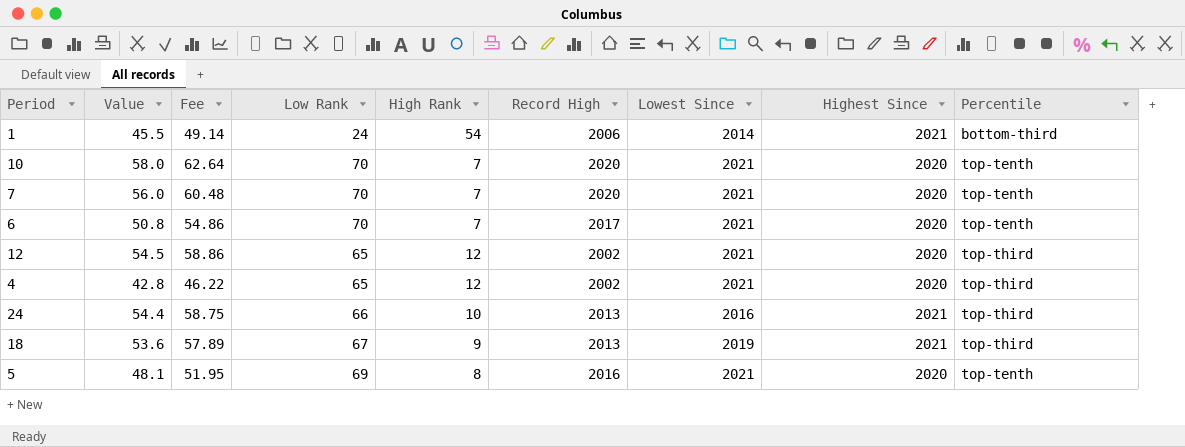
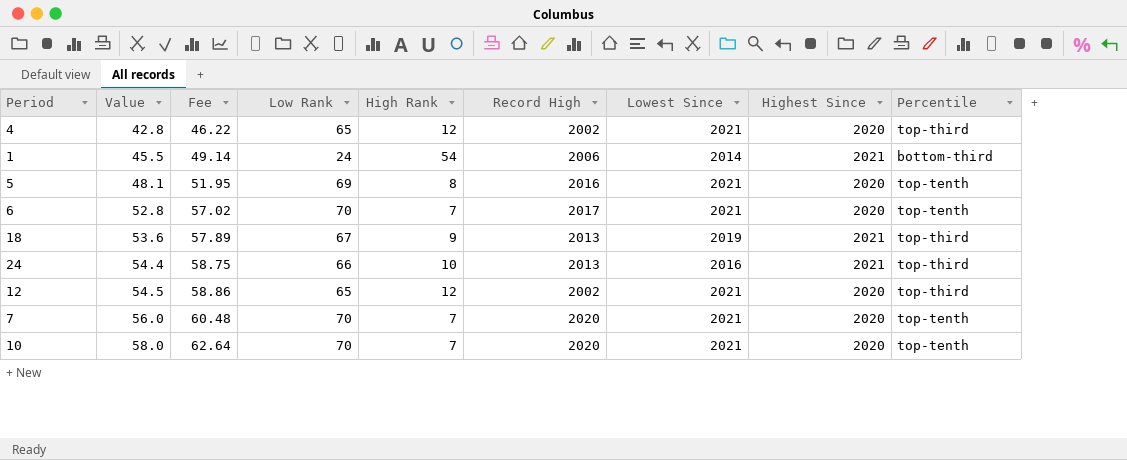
row order: none -> Value ascending
6 | Value: 50.8 -> 52.8
6 | Fee: 54.86 -> 57.02

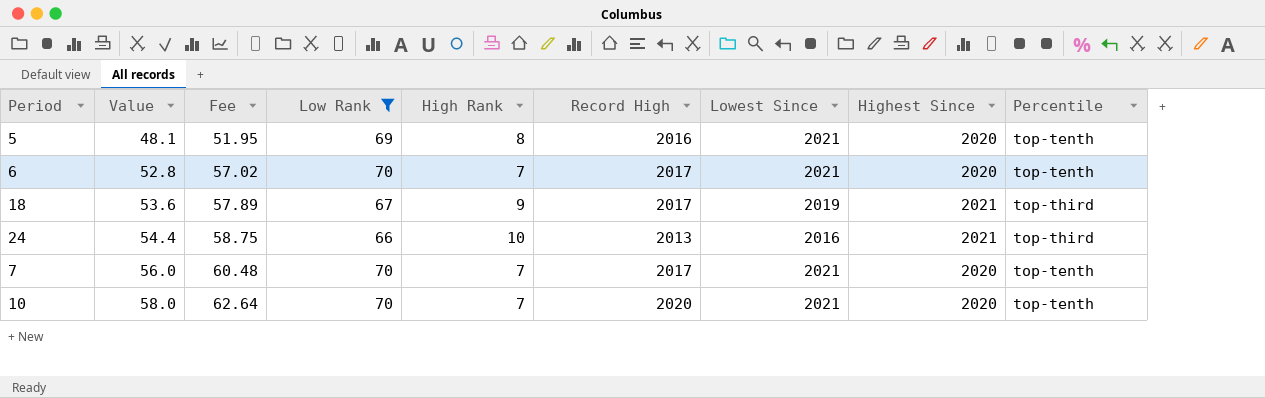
filter: none -> Low Rank >= 66
18 | Record High: 2013 -> 2017
7 | Record High: 2020 -> 2017

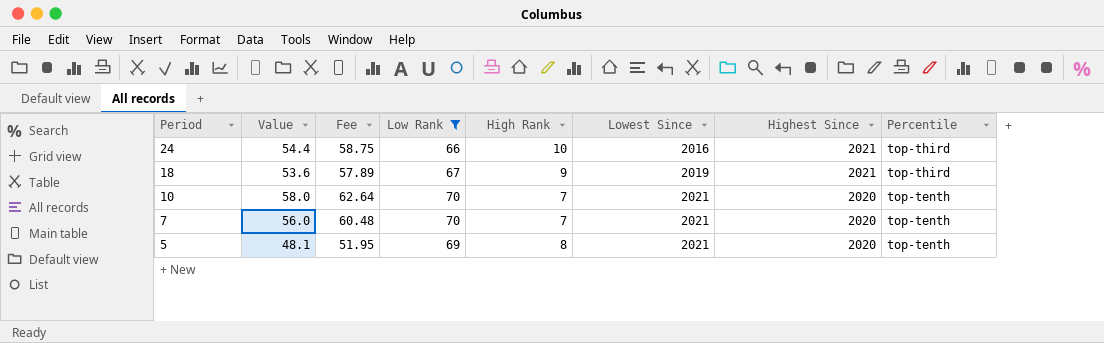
row order: Value ascending -> Period descending
column Record High | position: 6 -> none
row 6: 52.8 | 57.02 | 70 | 7 | 2017 | 2021 | 2020 | top-tenth -> none

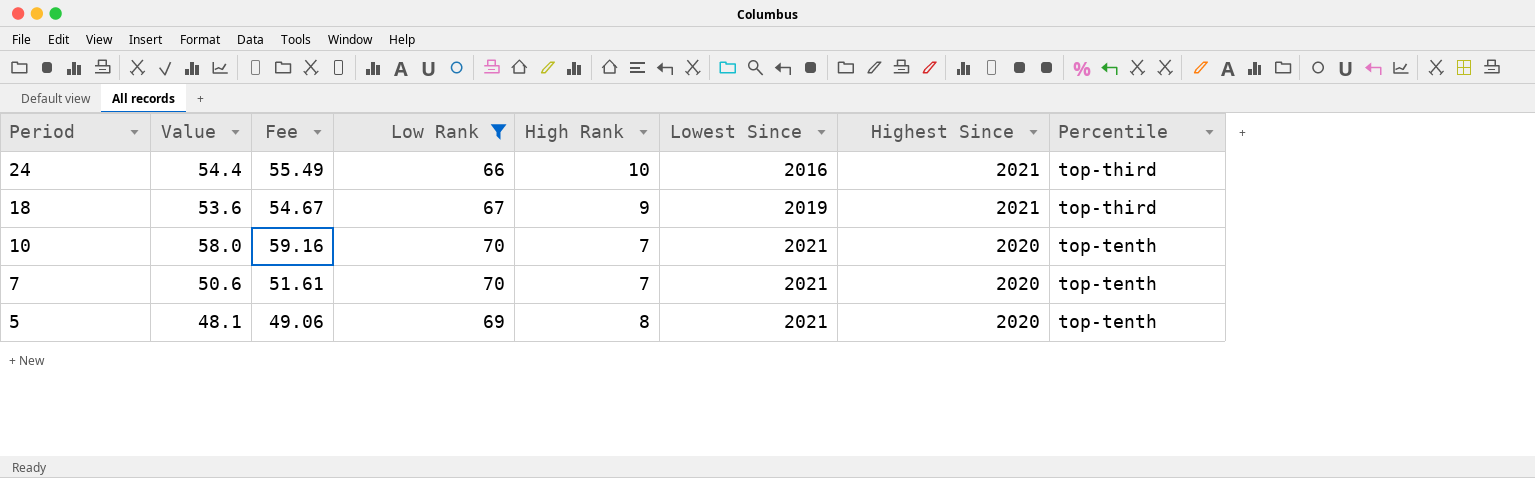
column Fee | formula: [Value] * 1.08 -> [Value] * 1.02
7 | Value: 56.0 -> 50.6

